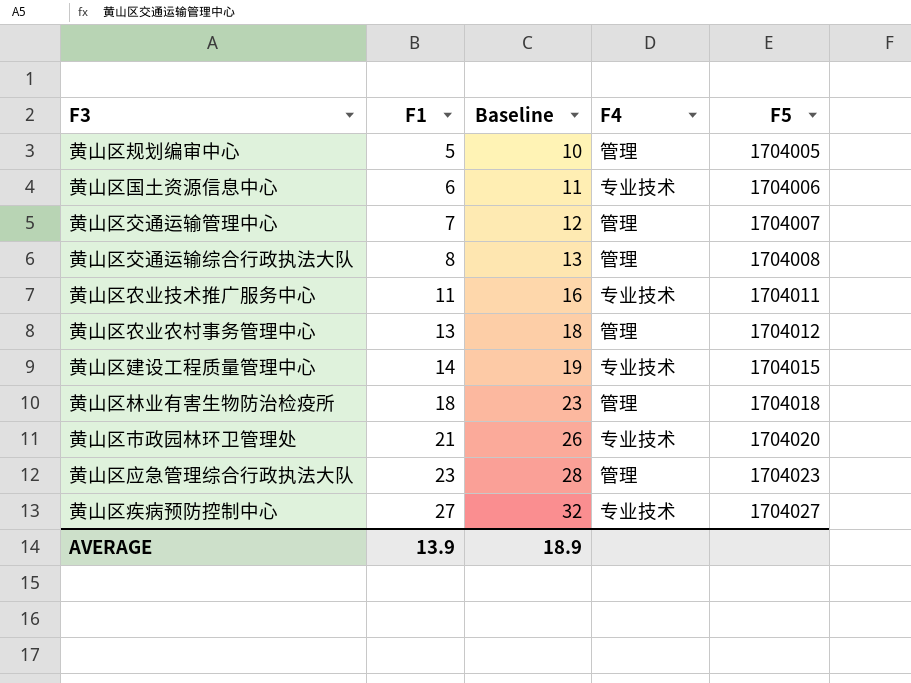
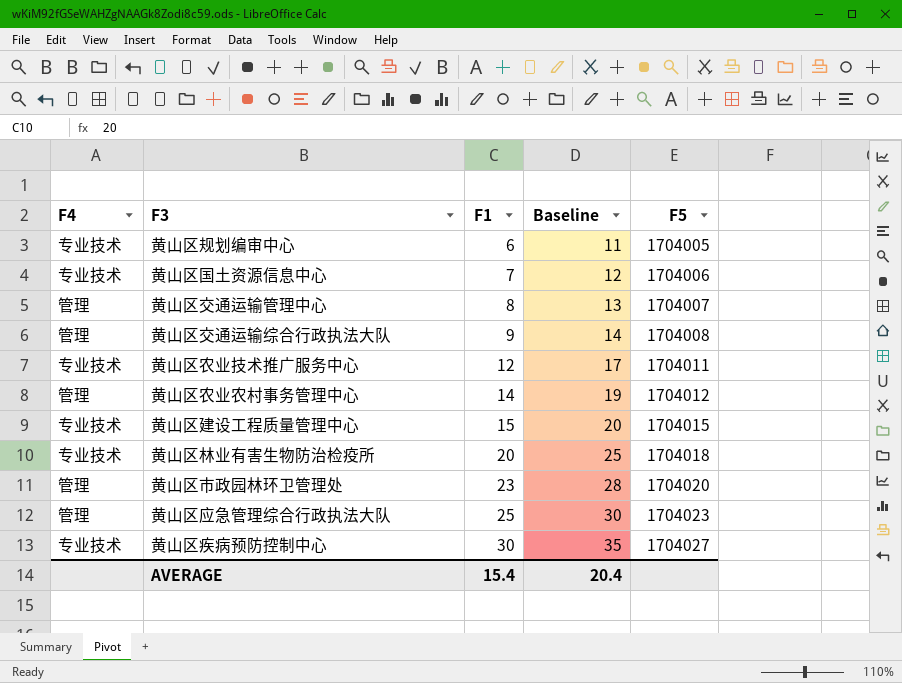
column F4 | position: 4 -> 1
黄山区规划编审中心 | F4: 管理 -> 专业技术
黄山区规划编审中心 | F1: 5 -> 6
黄山区规划编审中心 | Baseline: 10 -> 11
黄山区国土资源信息中心 | F1: 6 -> 7
黄山区国土资源信息中心 | Baseline: 11 -> 12
黄山区交通运输管理中心 | F1: 7 -> 8
黄山区交通运输管理中心 | Baseline: 12 -> 13
黄山区交通运输综合行政执法大队 | F1: 8 -> 9
黄山区交通运输综合行政执法大队 | Baseline: 13 -> 14
黄山区农业技术推广服务中心 | F1: 11 -> 12
黄山区农业技术推广服务中心 | Baseline: 16 -> 17
黄山区农业农村事务管理中心 | F1: 13 -> 14
黄山区农业农村事务管理中心 | Baseline: 18 -> 19
黄山区建设工程质量管理中心 | F1: 14 -> 15
黄山区建设工程质量管理中心 | Baseline: 19 -> 20
黄山区林业有害生物防治检疫所 | F4: 管理 -> 专业技术
黄山区林业有害生物防治检疫所 | F1: 18 -> 20
黄山区林业有害生物防治检疫所 | Baseline: 23 -> 25
黄山区市政园林环卫管理处 | F4: 专业技术 -> 管理
黄山区市政园林环卫管理处 | F1: 21 -> 23
黄山区市政园林环卫管理处 | Baseline: 26 -> 28
黄山区应急管理综合行政执法大队 | F1: 23 -> 25
黄山区应急管理综合行政执法大队 | Baseline: 28 -> 30
黄山区疾病预防控制中心 | F1: 27 -> 30
黄山区疾病预防控制中心 | Baseline: 32 -> 35
AVERAGE | F1: 13.9 -> 15.4
AVERAGE | Baseline: 18.9 -> 20.4

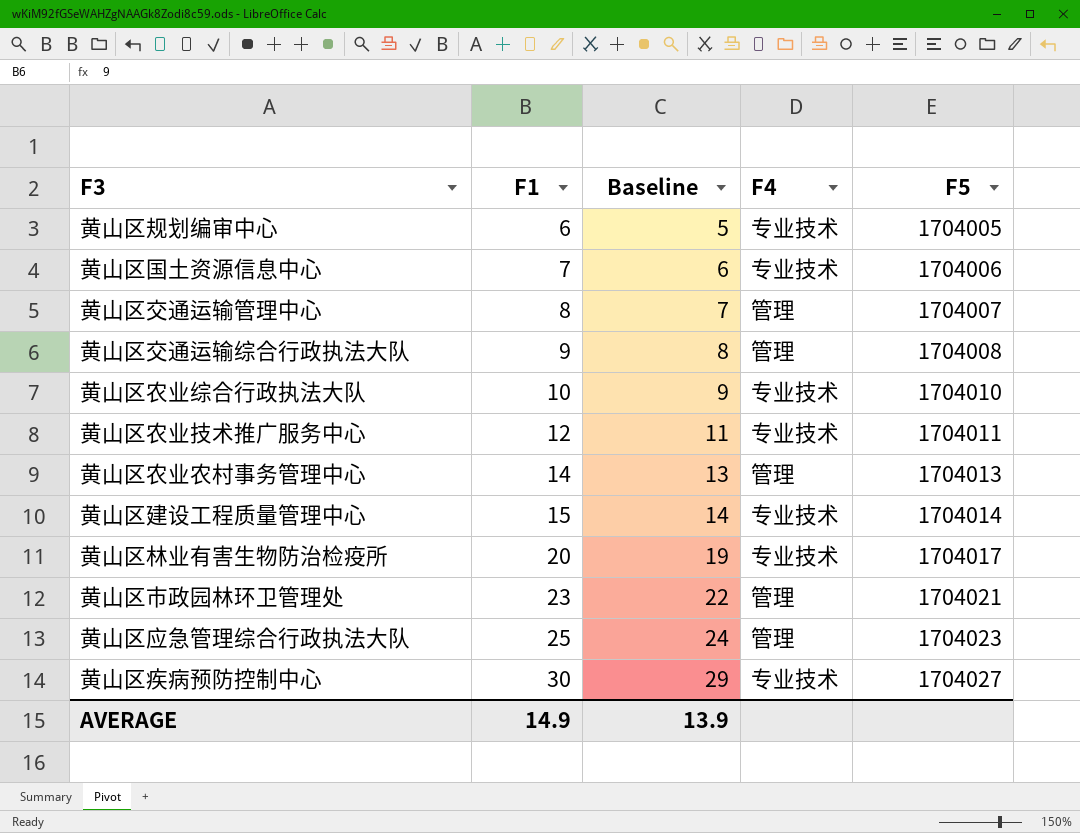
column Baseline | formula: [F1] + 5 -> [F1] - 1
column F4 | position: 1 -> 4
row 黄山区农业综合行政执法大队: none -> 10 | 9 | 专业技术 | 1704010
黄山区农业农村事务管理中心 | F5: 1704012 -> 1704013
黄山区建设工程质量管理中心 | F5: 1704015 -> 1704014
黄山区林业有害生物防治检疫所 | F5: 1704018 -> 1704017
黄山区市政园林环卫管理处 | F5: 1704020 -> 1704021
AVERAGE | F1: 15.4 -> 14.9
AVERAGE | Baseline: 20.4 -> 13.9

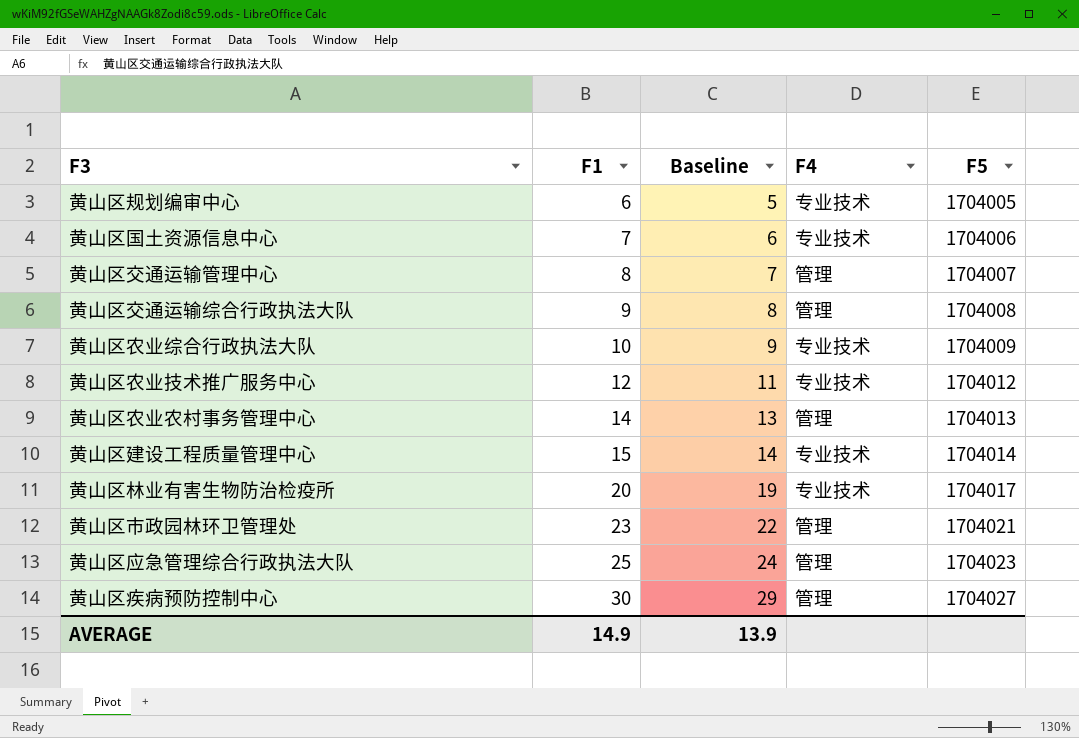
黄山区农业综合行政执法大队 | F5: 1704010 -> 1704009
黄山区农业技术推广服务中心 | F5: 1704011 -> 1704012
黄山区疾病预防控制中心 | F4: 专业技术 -> 管理

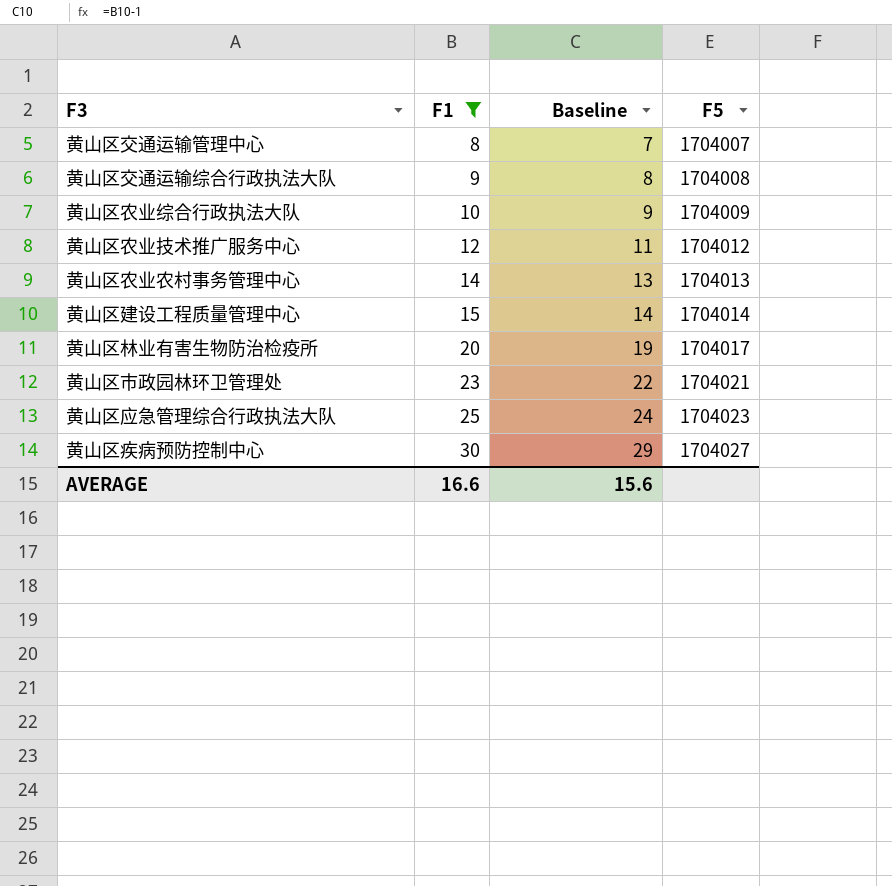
filter: none -> F1 >= 8
column F4 | position: 4 -> none
AVERAGE | F1: 14.9 -> 16.6
AVERAGE | Baseline: 13.9 -> 15.6

